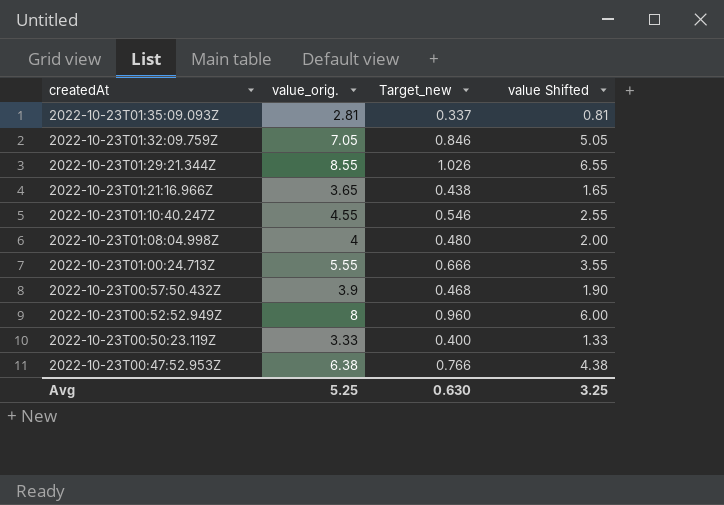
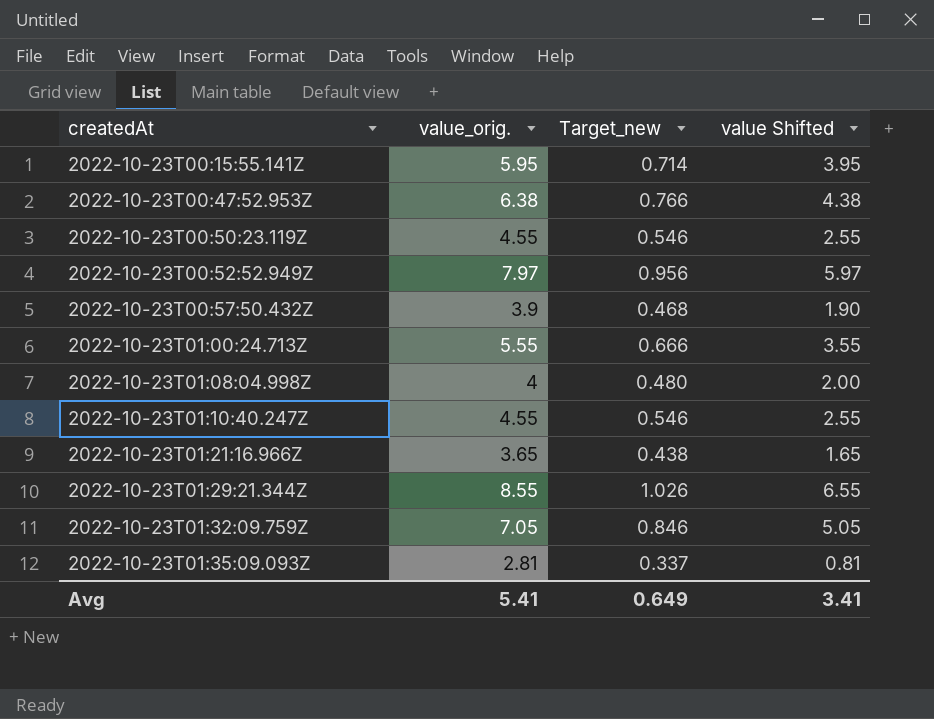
row order: createdAt descending -> createdAt ascending
row 2022-10-23T00:15:55.141Z: none -> 5.95 | 0.714 | 3.95
2022-10-23T00:50:23.119Z | value_orig.: 3.33 -> 4.55
2022-10-23T00:50:23.119Z | Target_new: 0.400 -> 0.546
2022-10-23T00:50:23.119Z | value Shifted: 1.33 -> 2.55
2022-10-23T00:52:52.949Z | value_orig.: 8 -> 7.97
2022-10-23T00:52:52.949Z | Target_new: 0.960 -> 0.956
2022-10-23T00:52:52.949Z | value Shifted: 6.00 -> 5.97
Avg | value_orig.: 5.25 -> 5.41
Avg | Target_new: 0.630 -> 0.649
Avg | value Shifted: 3.25 -> 3.41

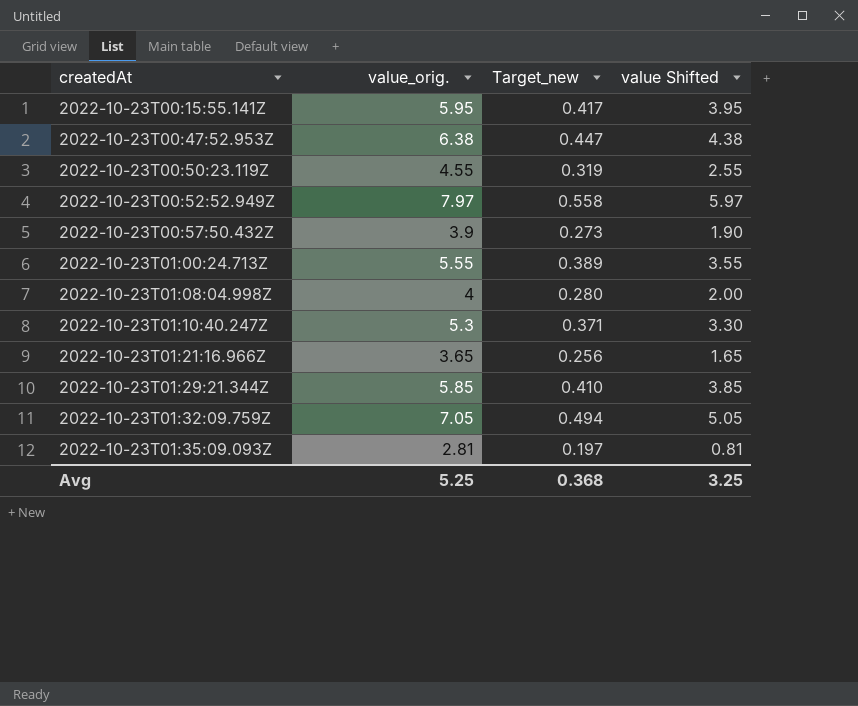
column Target_new | formula: [value_orig.] * 0.12 -> [value_orig.] * 0.07
2022-10-23T01:10:40.247Z | value_orig.: 4.55 -> 5.3
2022-10-23T01:10:40.247Z | value Shifted: 2.55 -> 3.30
2022-10-23T01:29:21.344Z | value_orig.: 8.55 -> 5.85
2022-10-23T01:29:21.344Z | value Shifted: 6.55 -> 3.85
Avg | value_orig.: 5.41 -> 5.25
Avg | Target_new: 0.649 -> 0.368
Avg | value Shifted: 3.41 -> 3.25

